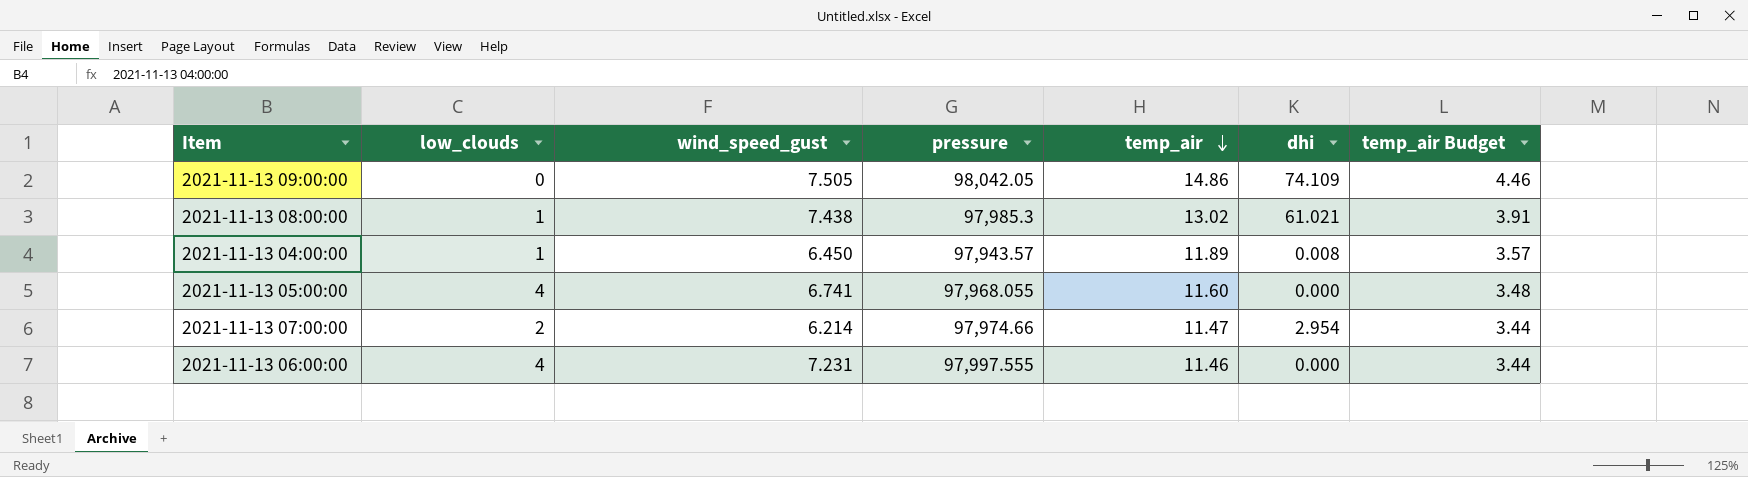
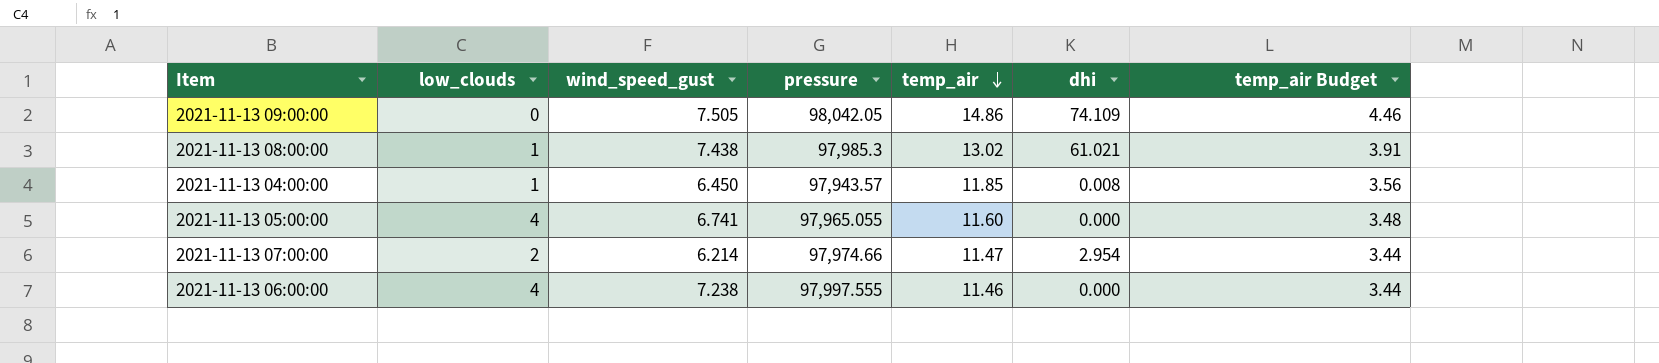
2021-11-13 04:00:00 | temp_air: 11.89 -> 11.85
2021-11-13 04:00:00 | temp_air Budget: 3.57 -> 3.56
2021-11-13 05:00:00 | pressure: 97,968.055 -> 97,965.055
2021-11-13 06:00:00 | wind_speed_gust: 7.231 -> 7.238

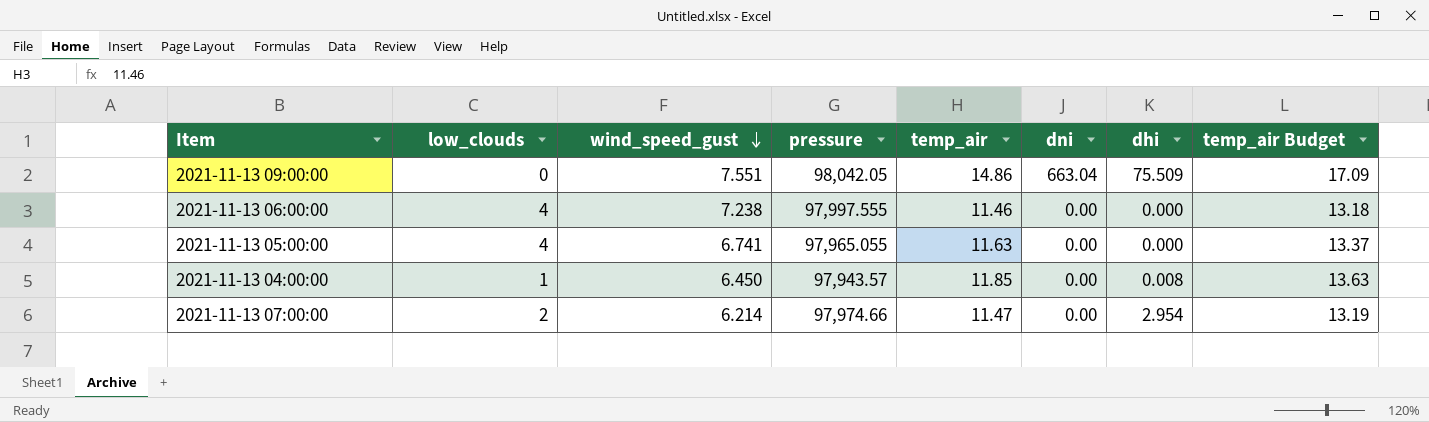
row order: temp_air descending -> wind_speed_gust descending
column dni | position: none -> 6
column temp_air Budget | formula: [temp_air] * 0.3 -> [temp_air] * 1.15
row 2021-11-13 08:00:00: 1 | 7.438 | 97,985.3 | 13.02 | 61.021 | 3.91 -> none
2021-11-13 09:00:00 | wind_speed_gust: 7.505 -> 7.551
2021-11-13 09:00:00 | dhi: 74.109 -> 75.509
2021-11-13 05:00:00 | temp_air: 11.60 -> 11.63

